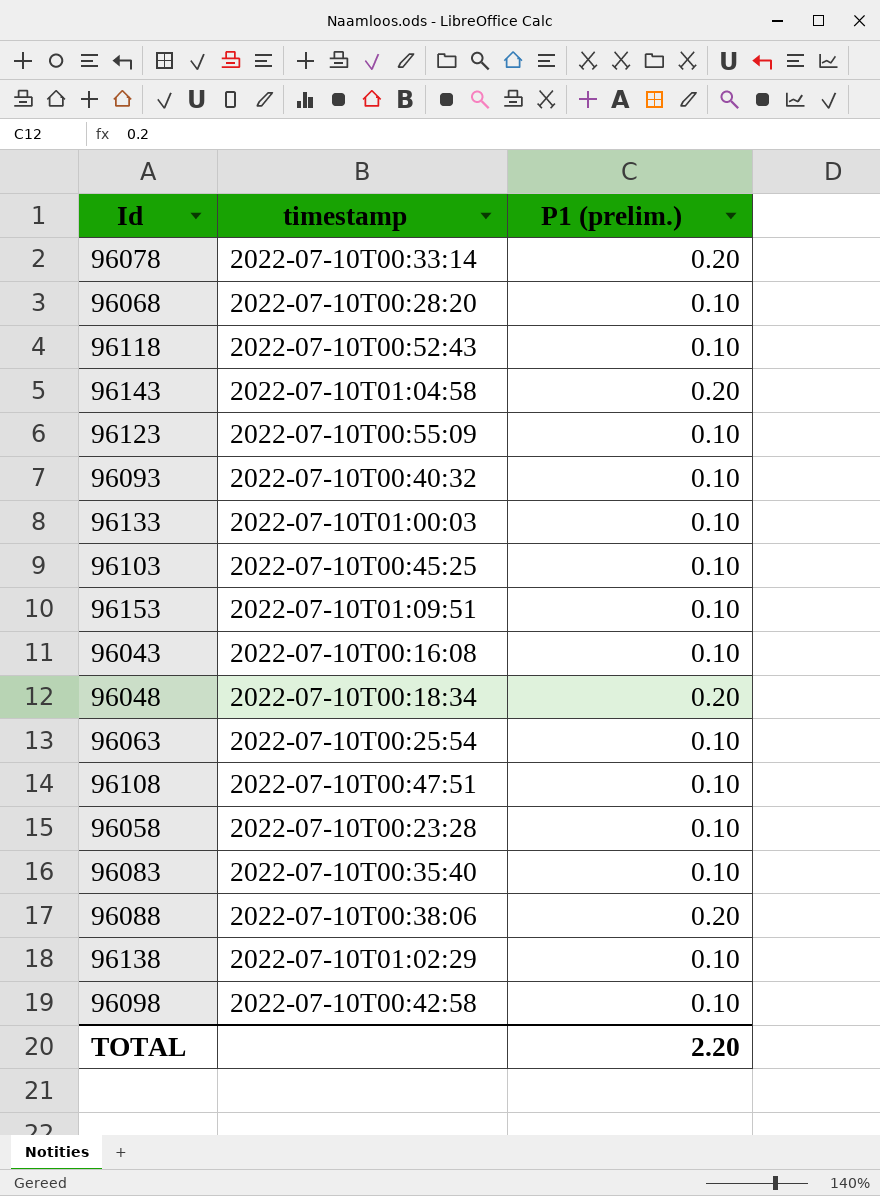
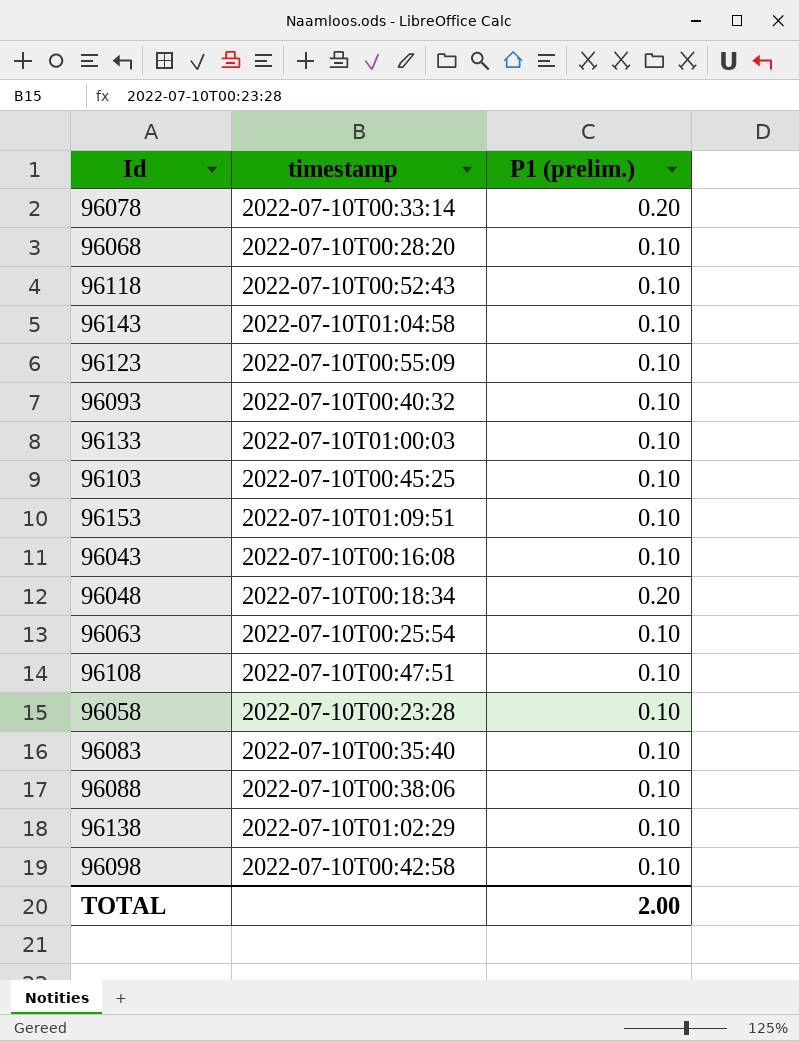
96143 | P1 (prelim.): 0.20 -> 0.10
96088 | P1 (prelim.): 0.20 -> 0.10
TOTAL | P1 (prelim.): 2.20 -> 2.00

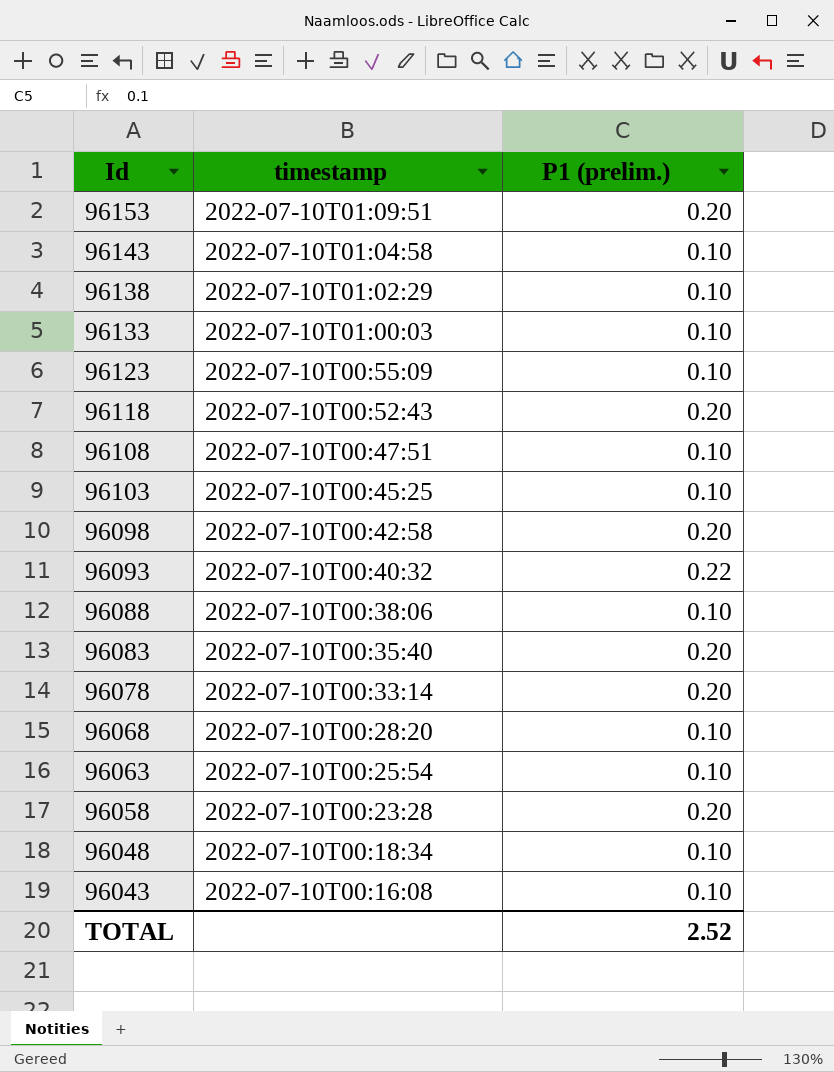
row order: none -> Id descending
96153 | P1 (prelim.): 0.10 -> 0.20
96118 | P1 (prelim.): 0.10 -> 0.20
96098 | P1 (prelim.): 0.10 -> 0.20
96093 | P1 (prelim.): 0.10 -> 0.22
96083 | P1 (prelim.): 0.10 -> 0.20
96058 | P1 (prelim.): 0.10 -> 0.20
96048 | P1 (prelim.): 0.20 -> 0.10
TOTAL | P1 (prelim.): 2.00 -> 2.52

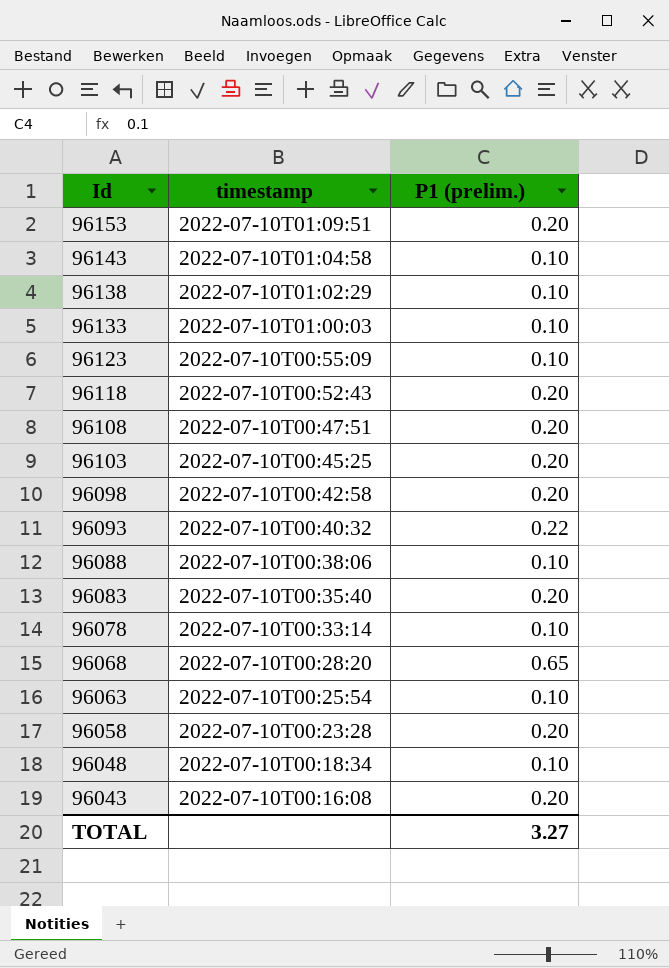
96108 | P1 (prelim.): 0.10 -> 0.20
96103 | P1 (prelim.): 0.10 -> 0.20
96078 | P1 (prelim.): 0.20 -> 0.10
96068 | P1 (prelim.): 0.10 -> 0.65
96043 | P1 (prelim.): 0.10 -> 0.20
TOTAL | P1 (prelim.): 2.52 -> 3.27

